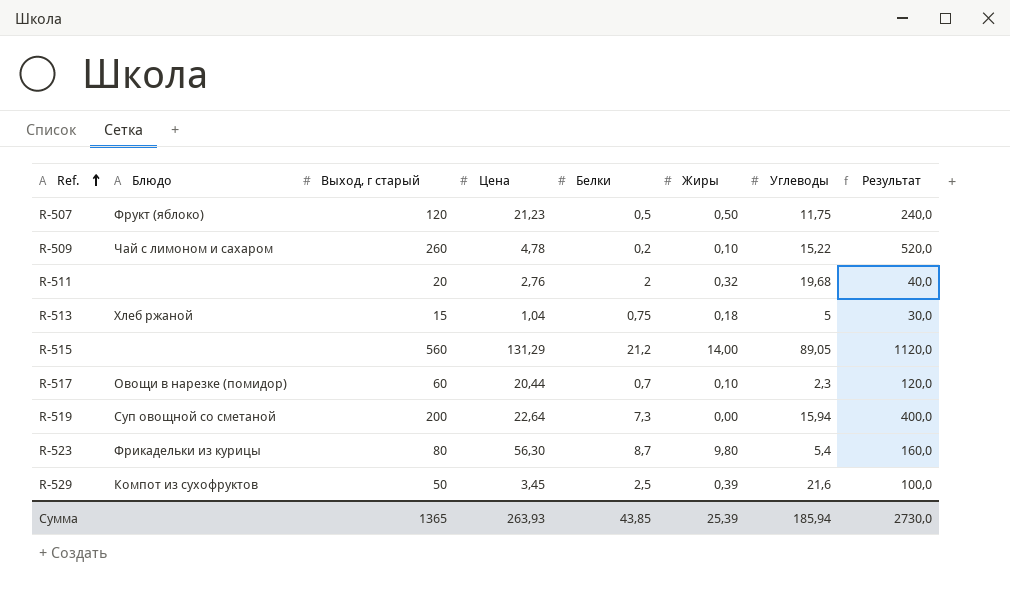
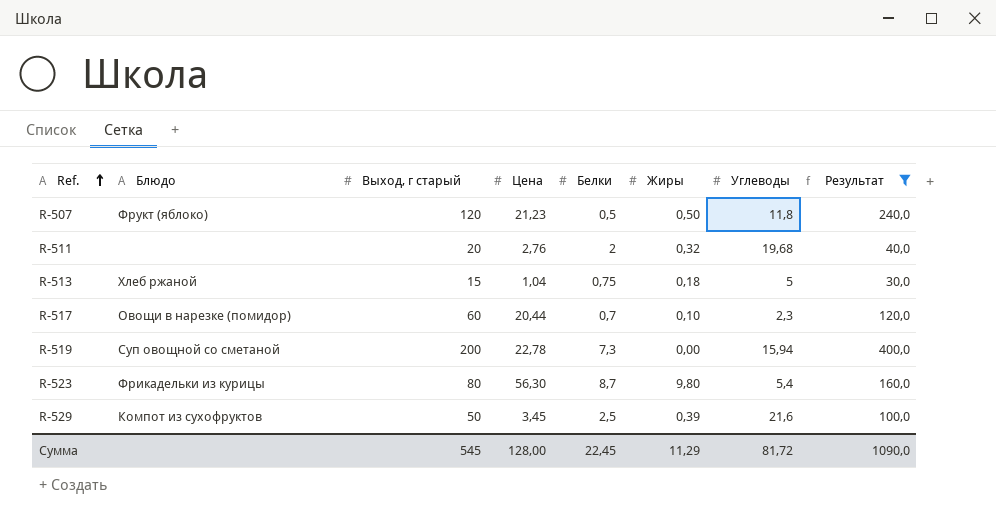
filter: none -> Результат <= 400,0
R-507 | Углеводы: 11,75 -> 11,8
R-519 | Цена: 22,64 -> 22,78
Сумма | Выход, г старый: 1365 -> 545
Сумма | Цена: 263,93 -> 128,00
Сумма | Белки: 43,85 -> 22,45
Сумма | Жиры: 25,39 -> 11,29
Сумма | Углеводы: 185,94 -> 81,72
Сумма | Результат: 2730,0 -> 1090,0

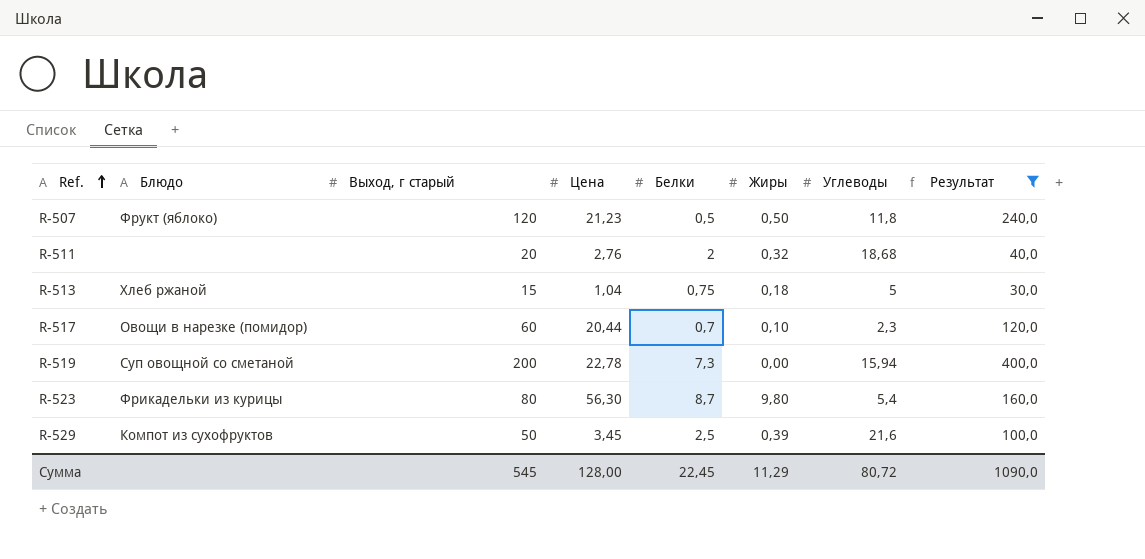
R-511 | Углеводы: 19,68 -> 18,68
Сумма | Углеводы: 81,72 -> 80,72

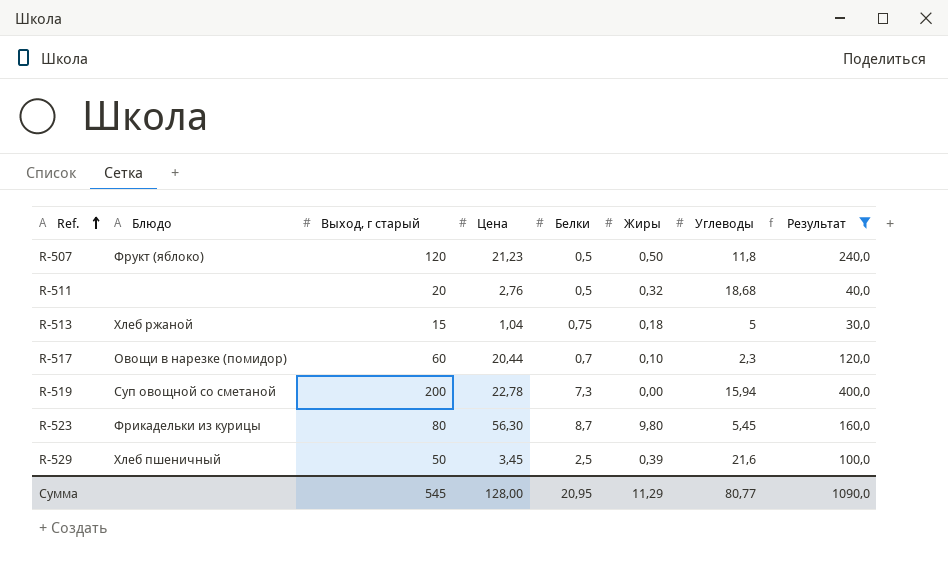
R-511 | Белки: 2 -> 0,5
R-523 | Углеводы: 5,4 -> 5,45
R-529 | Блюдо: Компот из сухофруктов -> Хлеб пшеничный
Сумма | Белки: 22,45 -> 20,95
Сумма | Углеводы: 80,72 -> 80,77

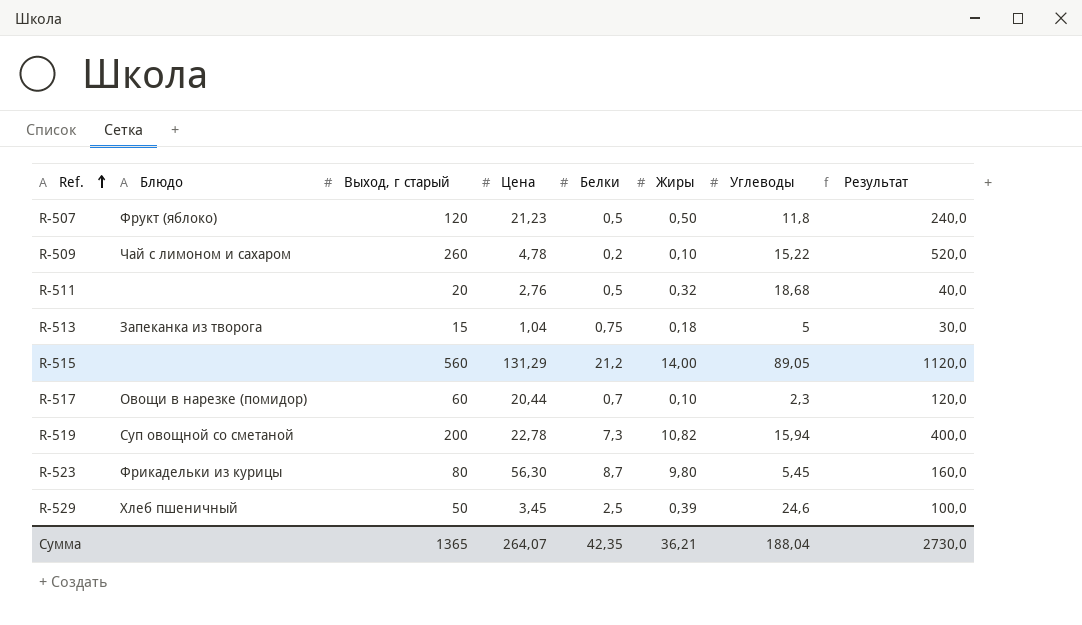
filter: Результат <= 400,0 -> none
R-513 | Блюдо: Хлеб ржаной -> Запеканка из творога
R-519 | Жиры: 0,00 -> 10,82
R-529 | Углеводы: 21,6 -> 24,6
Сумма | Выход, г старый: 545 -> 1365
Сумма | Цена: 128,00 -> 264,07
Сумма | Белки: 20,95 -> 42,35
Сумма | Жиры: 11,29 -> 36,21
Сумма | Углеводы: 80,77 -> 188,04
Сумма | Результат: 1090,0 -> 2730,0

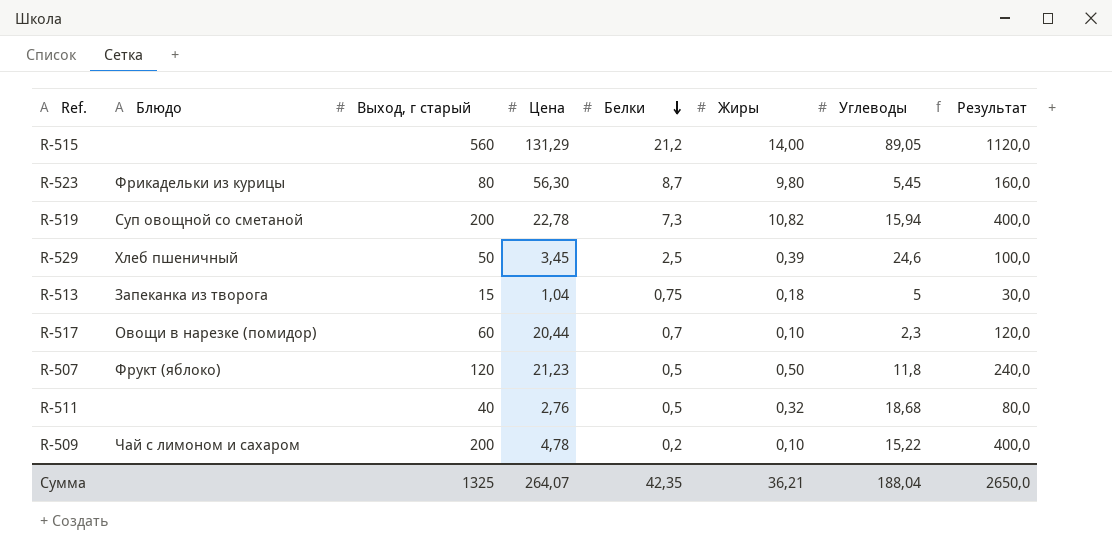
row order: Ref. ascending -> Белки descending
R-511 | Выход, г старый: 20 -> 40
R-511 | Результат: 40,0 -> 80,0
R-509 | Выход, г старый: 260 -> 200
R-509 | Результат: 520,0 -> 400,0
Сумма | Выход, г старый: 1365 -> 1325
Сумма | Результат: 2730,0 -> 2650,0

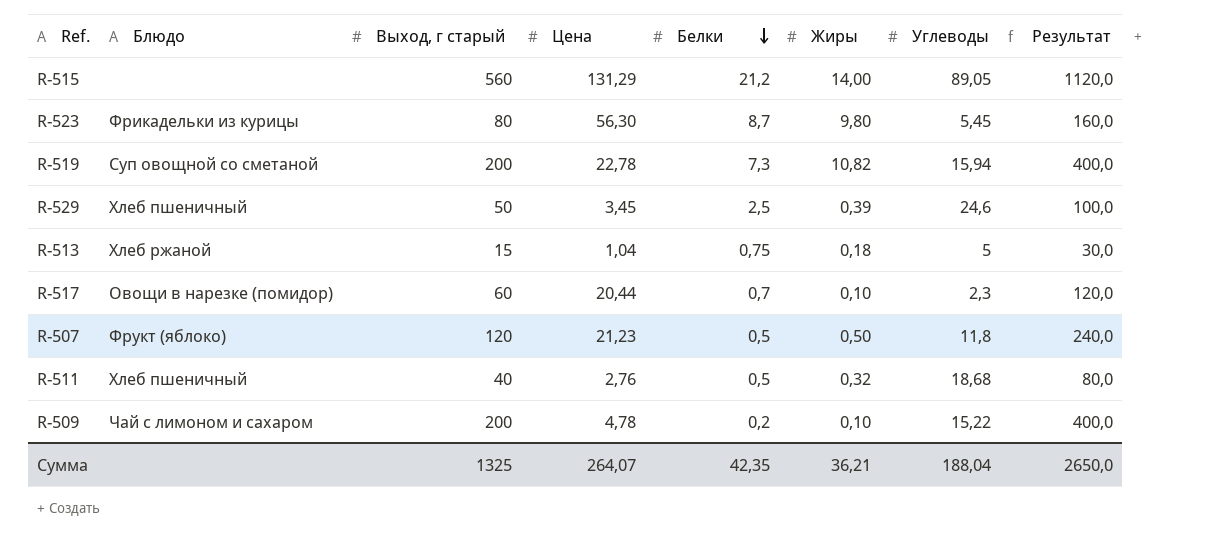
R-513 | Блюдо: Запеканка из творога -> Хлеб ржаной
R-511 | Блюдо: none -> Хлеб пшеничный

